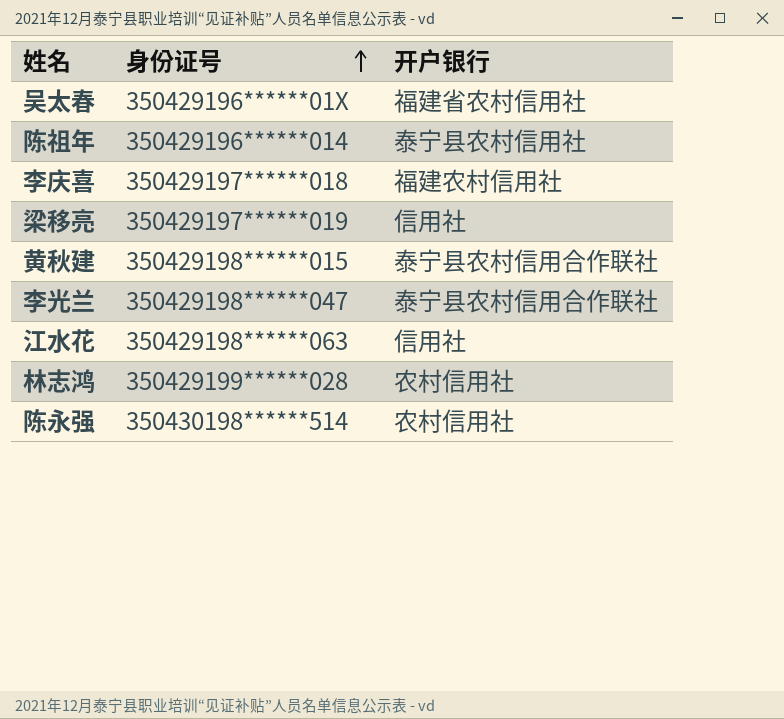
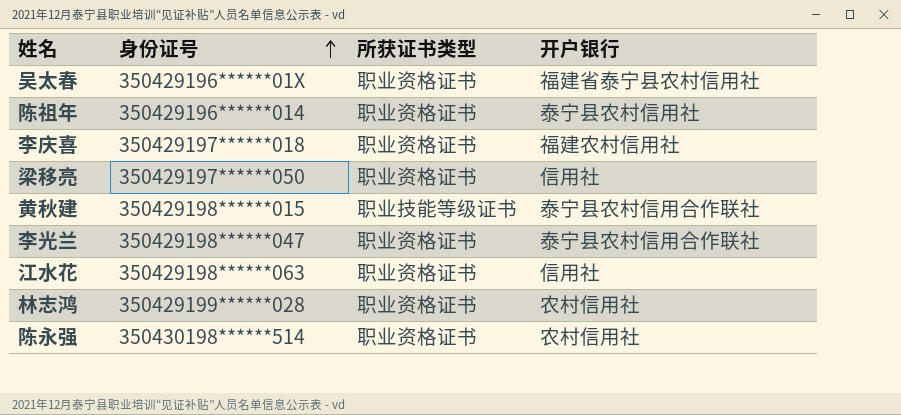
column 所获证书类型 | position: none -> 3
吴太春 | 开户银行: 福建省农村信用社 -> 福建省泰宁县农村信用社
梁移亮 | 身份证号: 350429197******019 -> 350429197******050

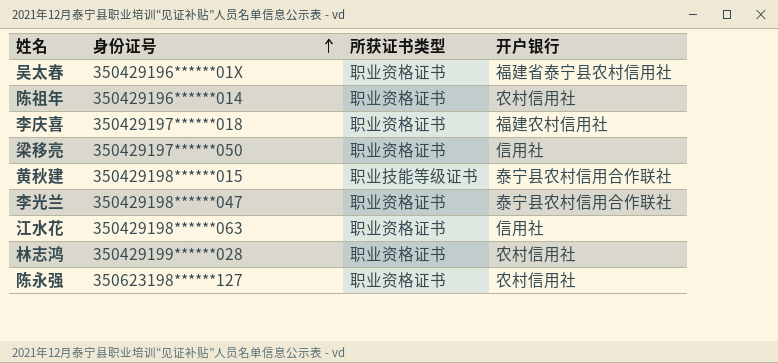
陈祖年 | 开户银行: 泰宁县农村信用社 -> 农村信用社
陈永强 | 身份证号: 350430198******514 -> 350623198******127

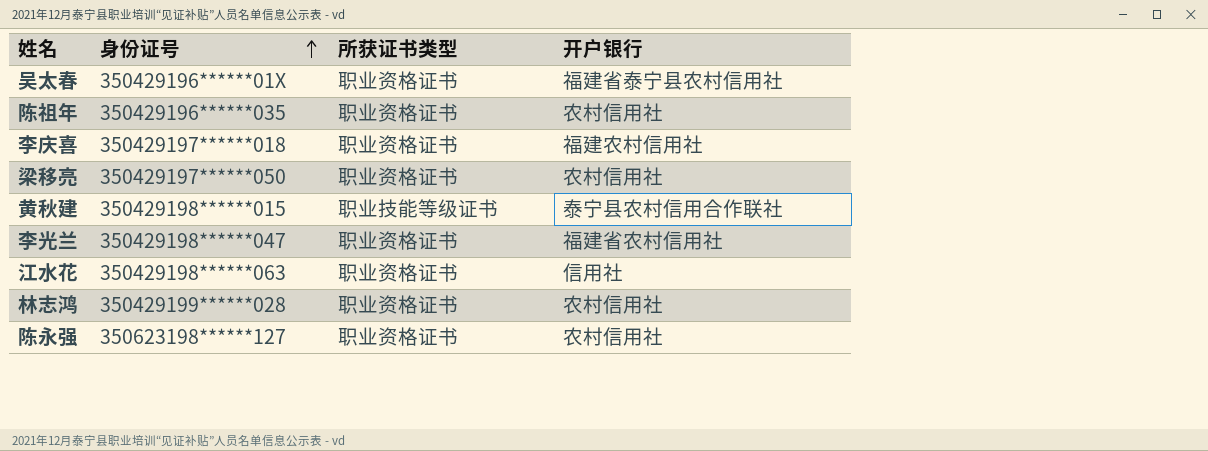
陈祖年 | 身份证号: 350429196******014 -> 350429196******035
梁移亮 | 开户银行: 信用社 -> 农村信用社
李光兰 | 开户银行: 泰宁县农村信用合作联社 -> 福建省农村信用社

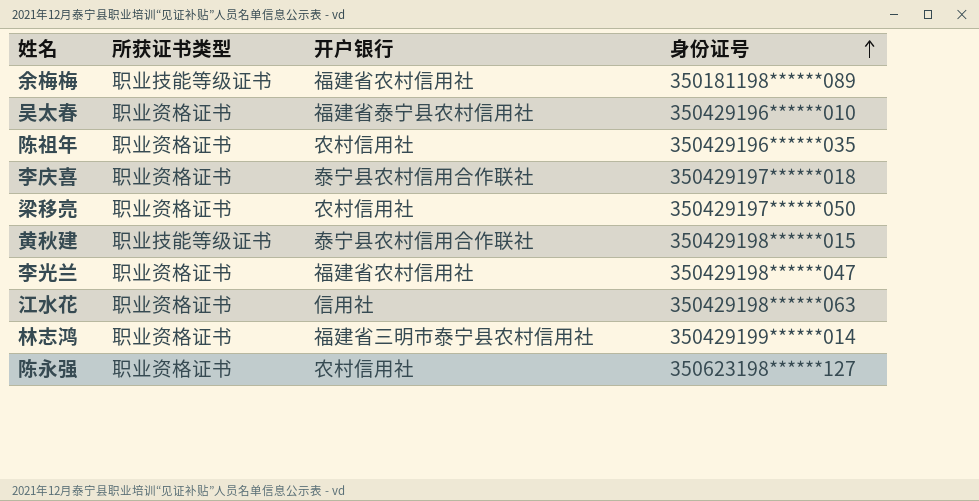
column 身份证号 | position: 2 -> 4
row 余梅梅: none -> 职业技能等级证书 | 福建省农村信用社 | 350181198******089
吴太春 | 身份证号: 350429196******01X -> 350429196******010
李庆喜 | 开户银行: 福建农村信用社 -> 泰宁县农村信用合作联社
林志鸿 | 开户银行: 农村信用社 -> 福建省三明市泰宁县农村信用社
林志鸿 | 身份证号: 350429199******028 -> 350429199******014

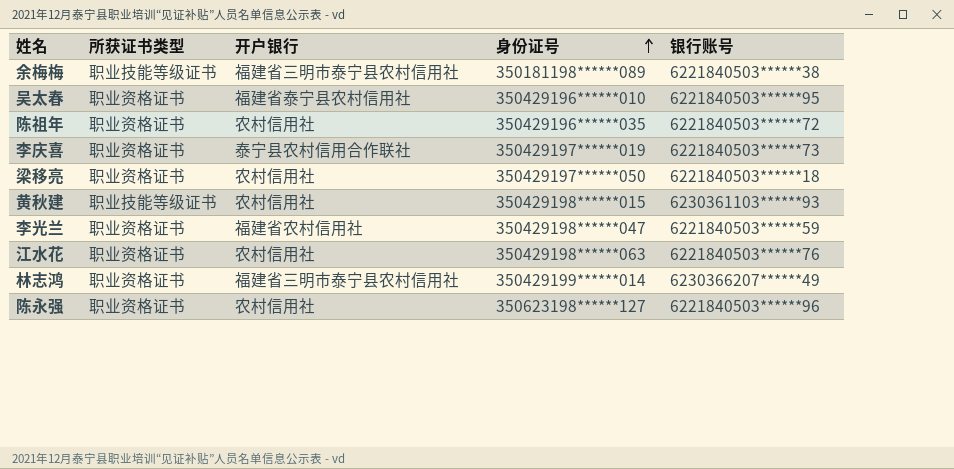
column 银行账号 | position: none -> 5
余梅梅 | 开户银行: 福建省农村信用社 -> 福建省三明市泰宁县农村信用社
李庆喜 | 身份证号: 350429197******018 -> 350429197******019
黄秋建 | 开户银行: 泰宁县农村信用合作联社 -> 农村信用社
江水花 | 开户银行: 信用社 -> 农村信用社

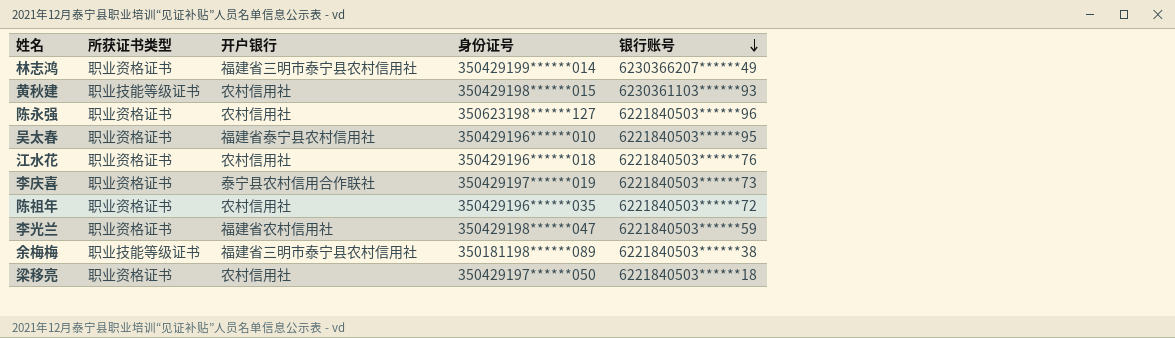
row order: 身份证号 ascending -> 银行账号 descending
江水花 | 身份证号: 350429198******063 -> 350429196******018

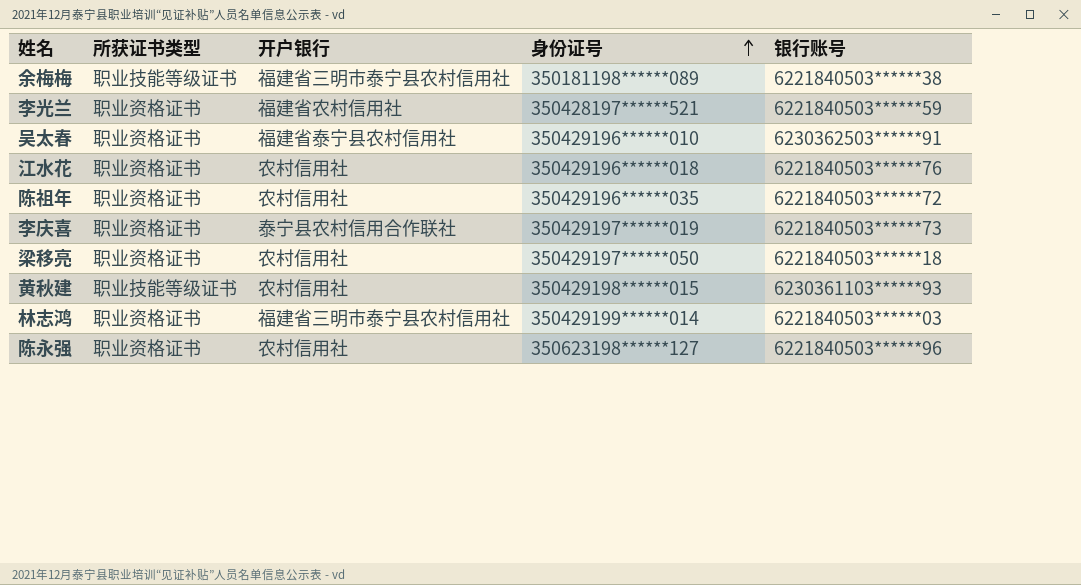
row order: 银行账号 descending -> 身份证号 ascending
李光兰 | 身份证号: 350429198******047 -> 350428197******521
吴太春 | 银行账号: 6221840503******95 -> 6230362503******91
林志鸿 | 银行账号: 6230366207******49 -> 6221840503******03

